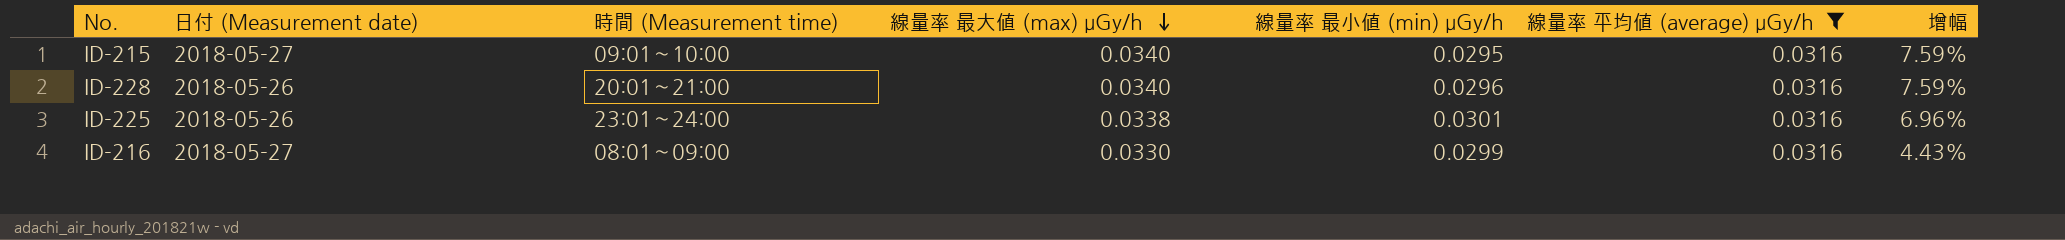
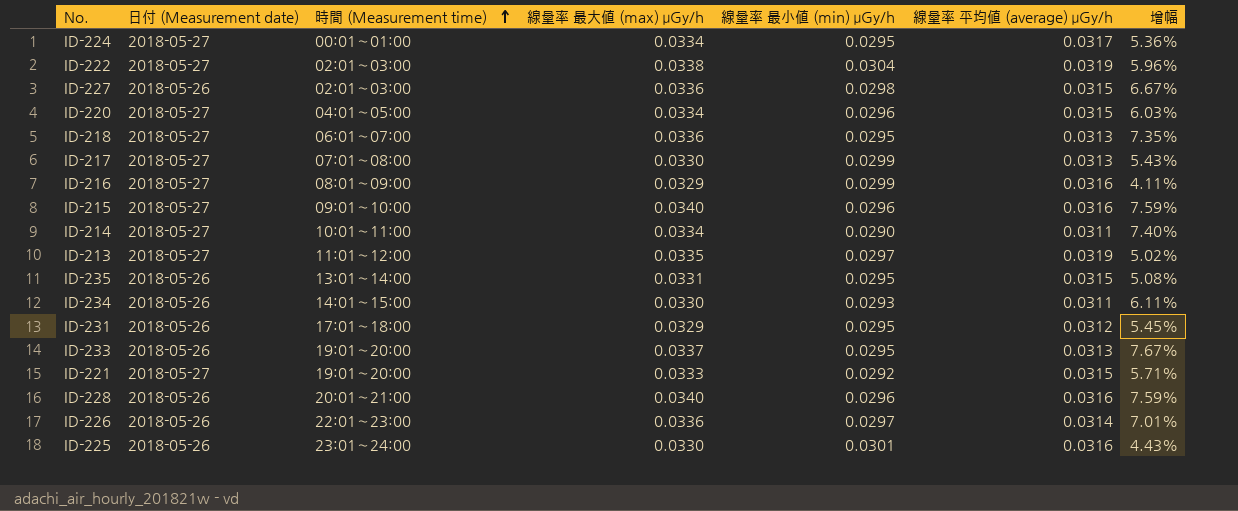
filter: 線量率 平均値 (average) μGy/h = 0.0316 -> none
row order: 線量率 最大値 (max) μGy/h descending -> 時間 (Measurement time) ascending
ID-216 | 線量率 最大値 (max) μGy/h: 0.0330 -> 0.0329
ID-216 | 增幅: 4.43% -> 4.11%
ID-215 | 線量率 最小値 (min) μGy/h: 0.0295 -> 0.0296
ID-225 | 線量率 最大値 (max) μGy/h: 0.0338 -> 0.0330
ID-225 | 增幅: 6.96% -> 4.43%

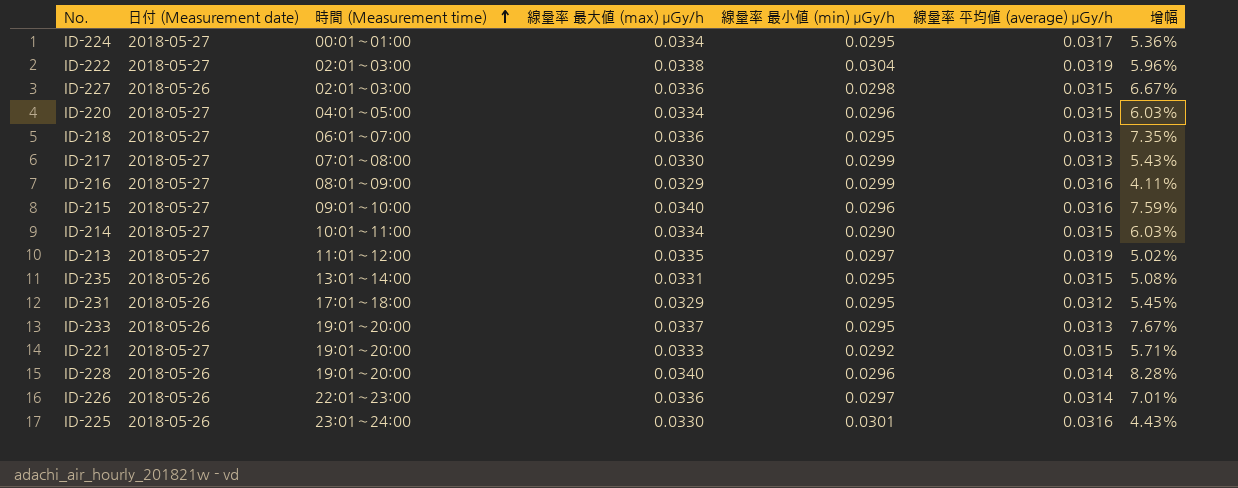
row ID-234: 2018-05-26 | 14:01～15:00 | 0.0330 | 0.0293 | 0.0311 | 6.11% -> none
ID-214 | 線量率 平均値 (average) μGy/h: 0.0311 -> 0.0315
ID-214 | 增幅: 7.40% -> 6.03%
ID-228 | 時間 (Measurement time): 20:01～21:00 -> 19:01～20:00
ID-228 | 線量率 平均値 (average) μGy/h: 0.0316 -> 0.0314
ID-228 | 增幅: 7.59% -> 8.28%

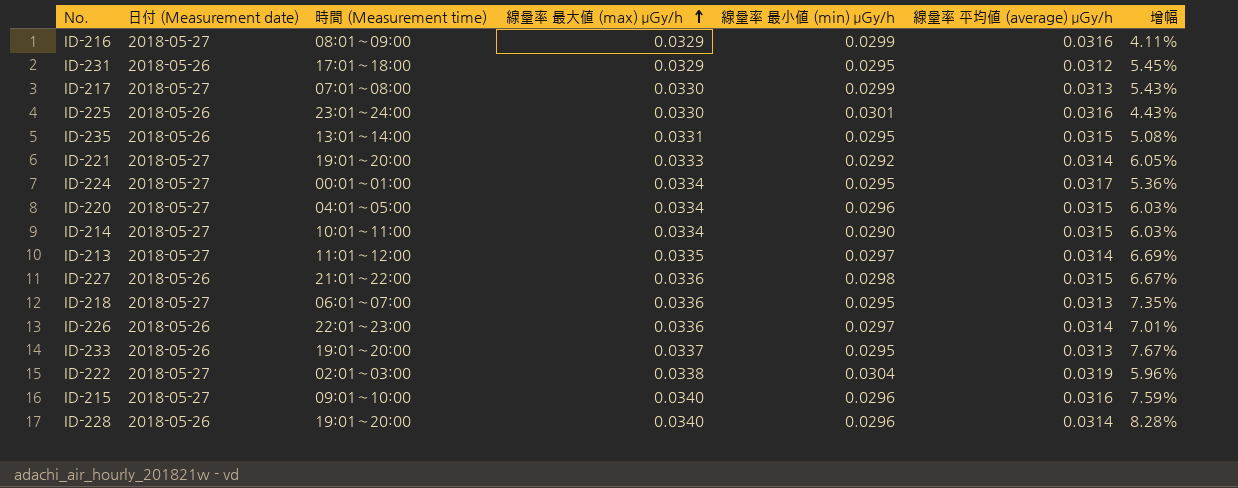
row order: 時間 (Measurement time) ascending -> 線量率 最大値 (max) μGy/h ascending
ID-221 | 線量率 平均値 (average) μGy/h: 0.0315 -> 0.0314
ID-221 | 增幅: 5.71% -> 6.05%
ID-213 | 線量率 平均値 (average) μGy/h: 0.0319 -> 0.0314
ID-213 | 增幅: 5.02% -> 6.69%
ID-227 | 時間 (Measurement time): 02:01～03:00 -> 21:01～22:00

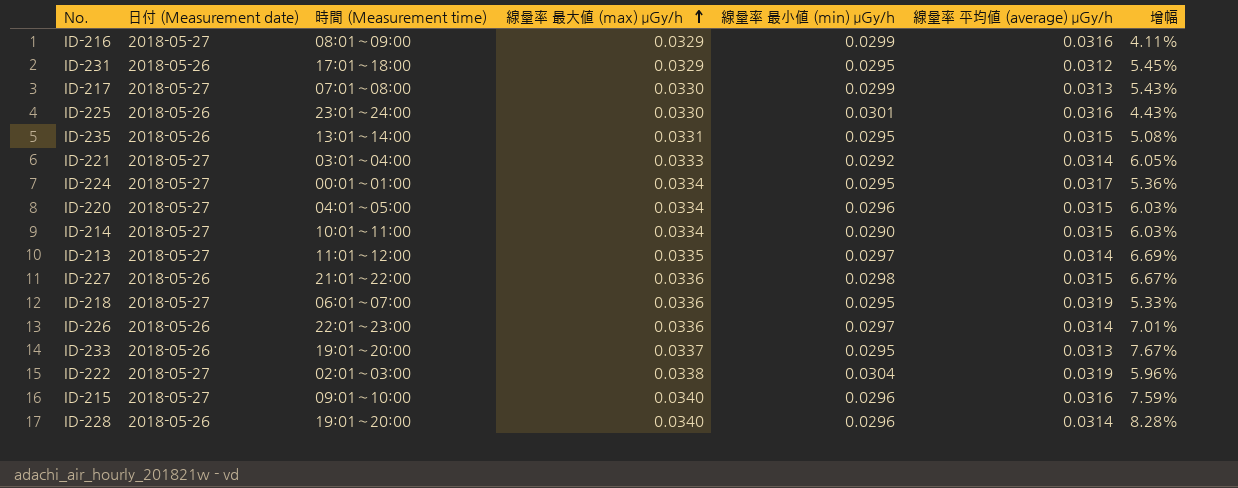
ID-221 | 時間 (Measurement time): 19:01～20:00 -> 03:01～04:00
ID-218 | 線量率 平均値 (average) μGy/h: 0.0313 -> 0.0319
ID-218 | 增幅: 7.35% -> 5.33%

